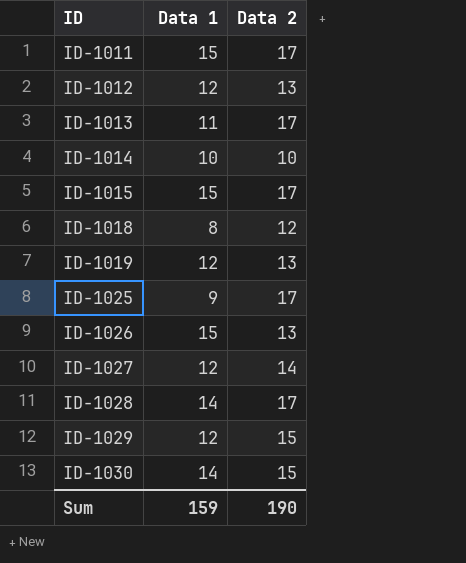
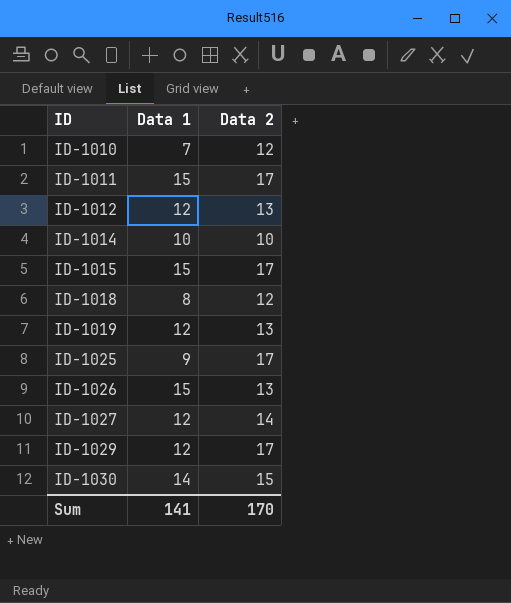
row ID-1013: 11 | 17 -> none
row ID-1028: 14 | 17 -> none
row ID-1010: none -> 7 | 12
ID-1029 | Data 2: 15 -> 17
Sum | Data 1: 159 -> 141
Sum | Data 2: 190 -> 170

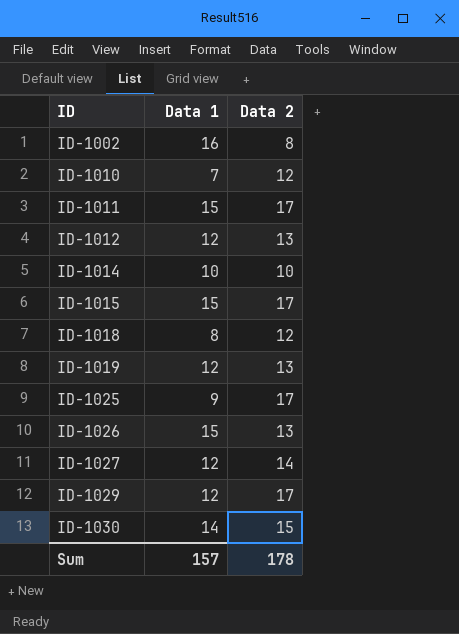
row ID-1002: none -> 16 | 8
Sum | Data 1: 141 -> 157
Sum | Data 2: 170 -> 178

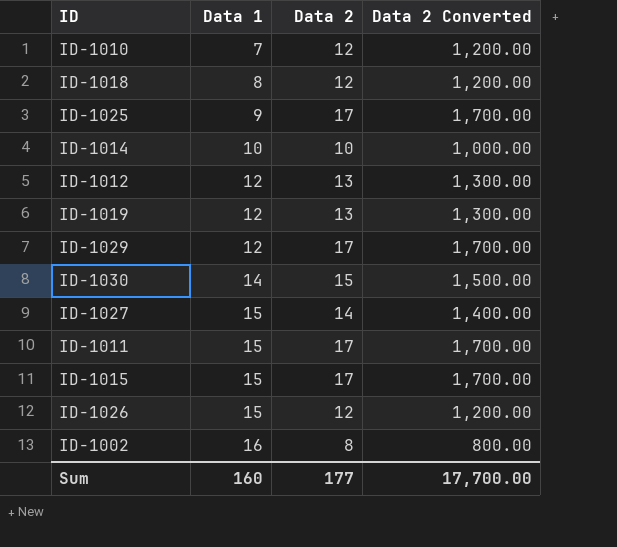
row order: ID ascending -> Data 1 ascending
column Data 2 Converted | formula: none -> [Data 2] * 100
ID-1027 | Data 1: 12 -> 15
ID-1026 | Data 2: 13 -> 12
Sum | Data 1: 157 -> 160
Sum | Data 2: 178 -> 177

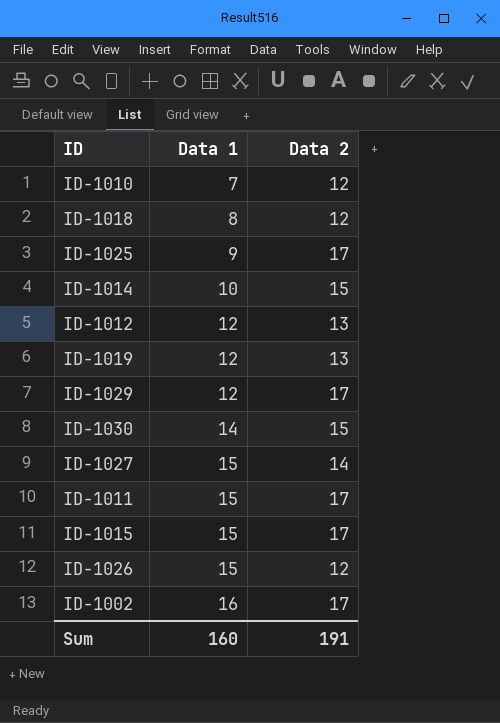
column Data 2 Converted | formula: [Data 2] * 100 -> none
ID-1014 | Data 2: 10 -> 15
ID-1002 | Data 2: 8 -> 17
Sum | Data 2: 177 -> 191

